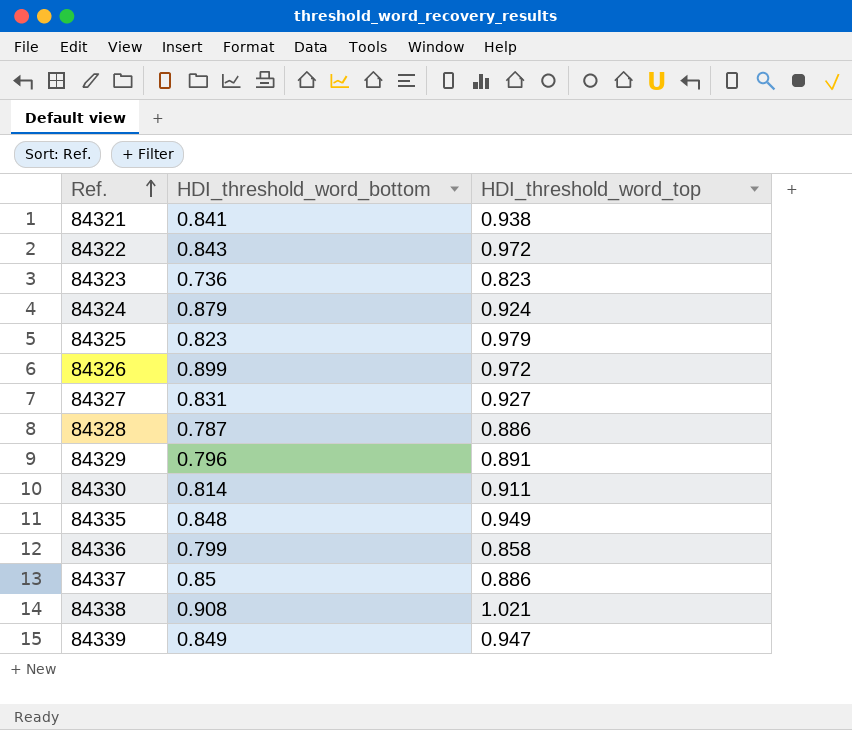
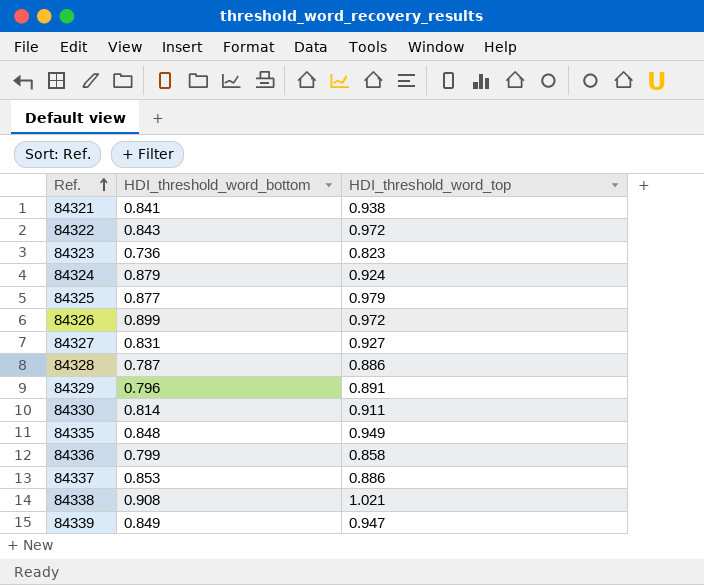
84325 | HDI_threshold_word_bottom: 0.823 -> 0.877
84337 | HDI_threshold_word_bottom: 0.85 -> 0.853

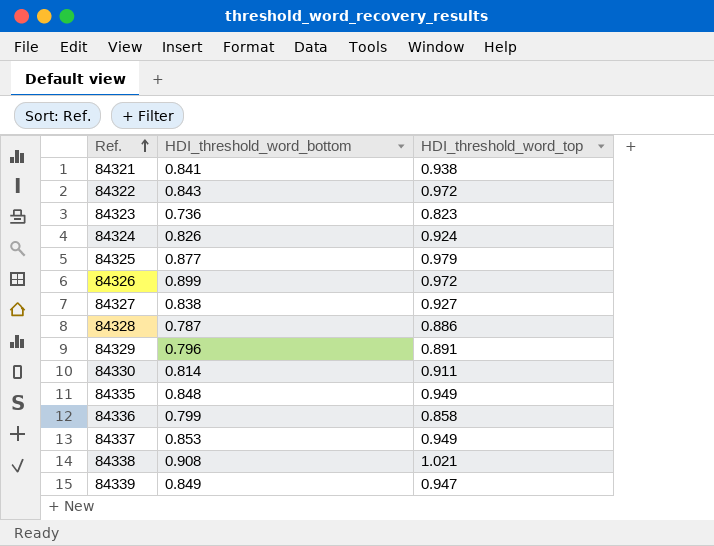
84324 | HDI_threshold_word_bottom: 0.879 -> 0.826
84327 | HDI_threshold_word_bottom: 0.831 -> 0.838
84337 | HDI_threshold_word_top: 0.886 -> 0.949

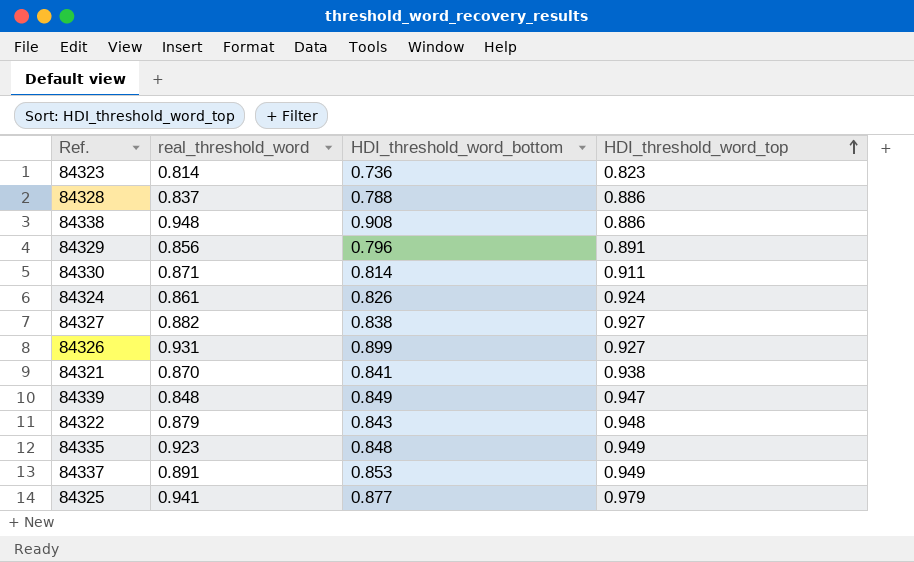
row order: Ref. ascending -> HDI_threshold_word_top ascending
column real_threshold_word | position: none -> 2
row 84336: 0.799 | 0.858 -> none
84328 | HDI_threshold_word_bottom: 0.787 -> 0.788
84338 | HDI_threshold_word_top: 1.021 -> 0.886
84326 | HDI_threshold_word_top: 0.972 -> 0.927
84322 | HDI_threshold_word_top: 0.972 -> 0.948

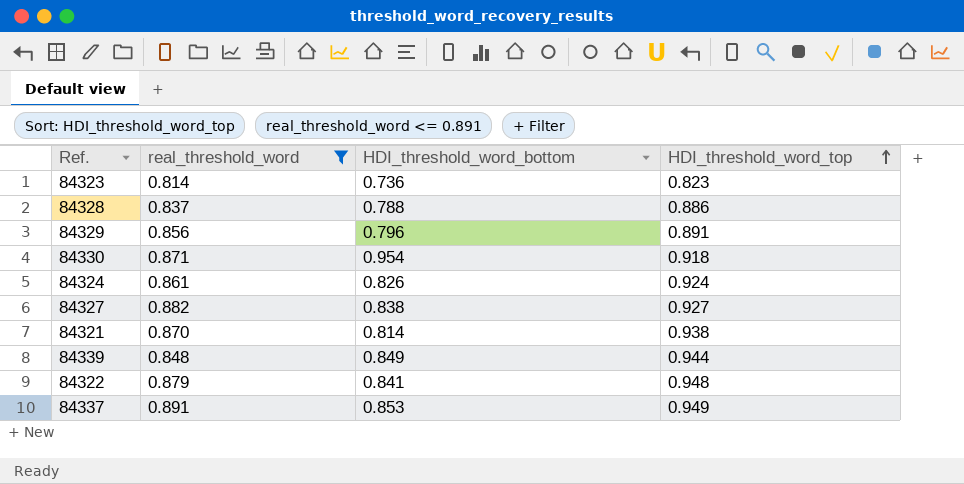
filter: none -> real_threshold_word <= 0.891
84330 | HDI_threshold_word_bottom: 0.814 -> 0.954
84330 | HDI_threshold_word_top: 0.911 -> 0.918
84321 | HDI_threshold_word_bottom: 0.841 -> 0.814
84339 | HDI_threshold_word_top: 0.947 -> 0.944
84322 | HDI_threshold_word_bottom: 0.843 -> 0.841

